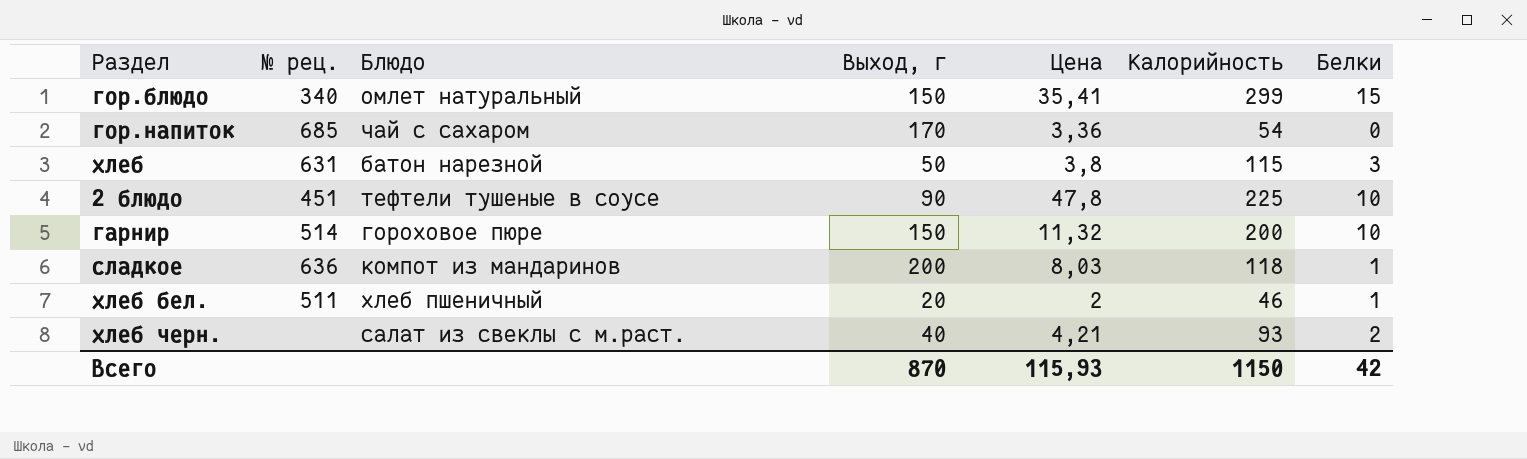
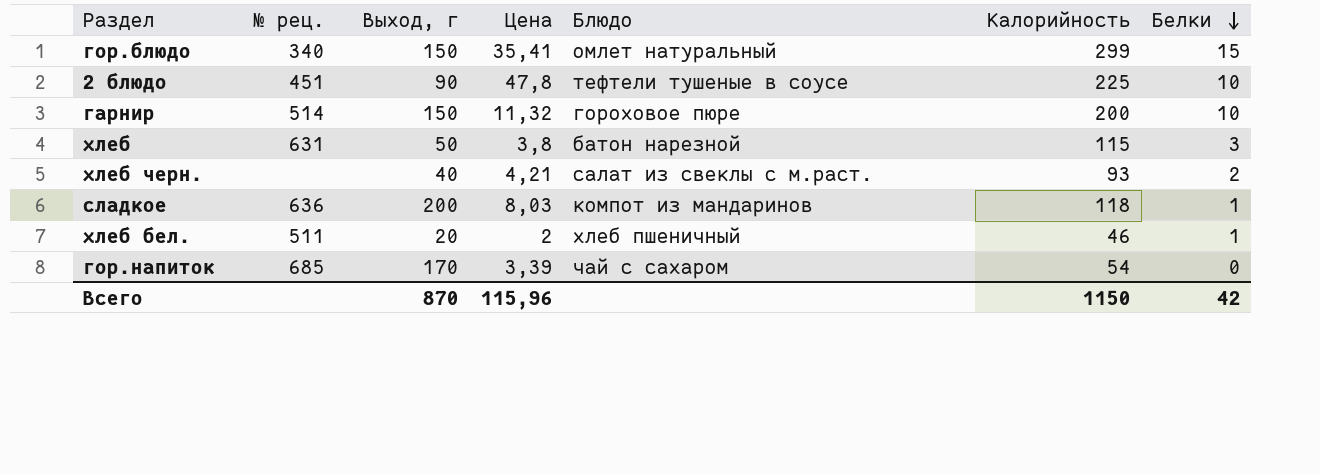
row order: none -> Белки descending
column Блюдо | position: 3 -> 5
гор.напиток | Цена: 3,36 -> 3,39
Всего | Цена: 115,93 -> 115,96

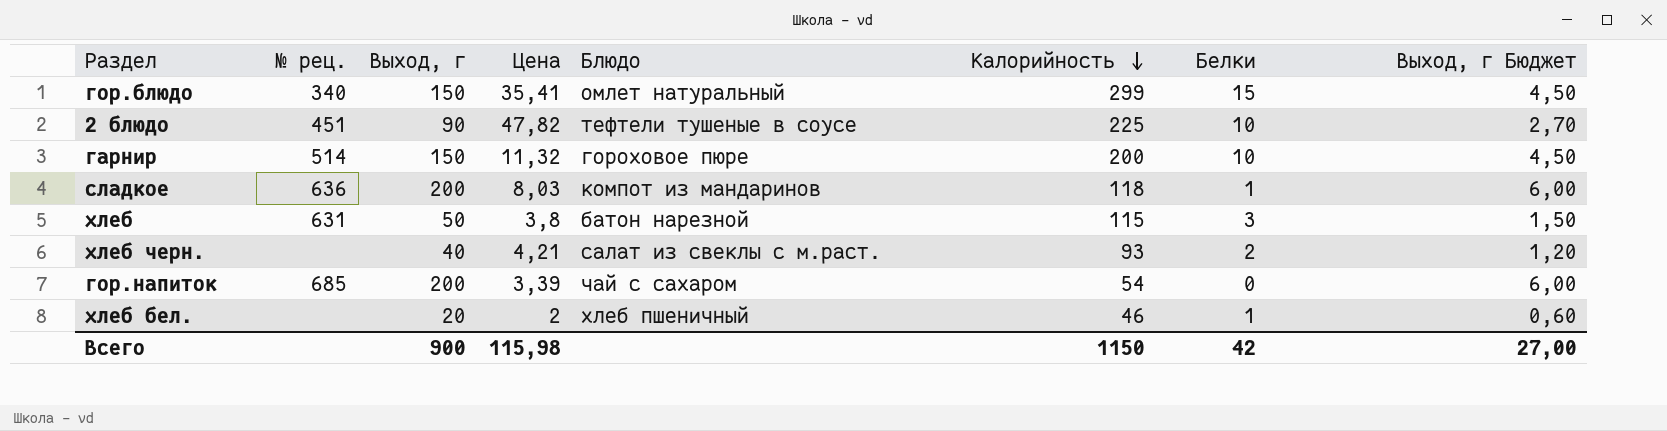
row order: Белки descending -> Калорийность descending
column Выход, г Бюджет | formula: none -> [Выход, г] * 0,03
2 блюдо | Цена: 47,8 -> 47,82
гор.напиток | Выход, г: 170 -> 200
хлеб бел. | № рец.: 511 -> none
Всего | Выход, г: 870 -> 900
Всего | Цена: 115,96 -> 115,98

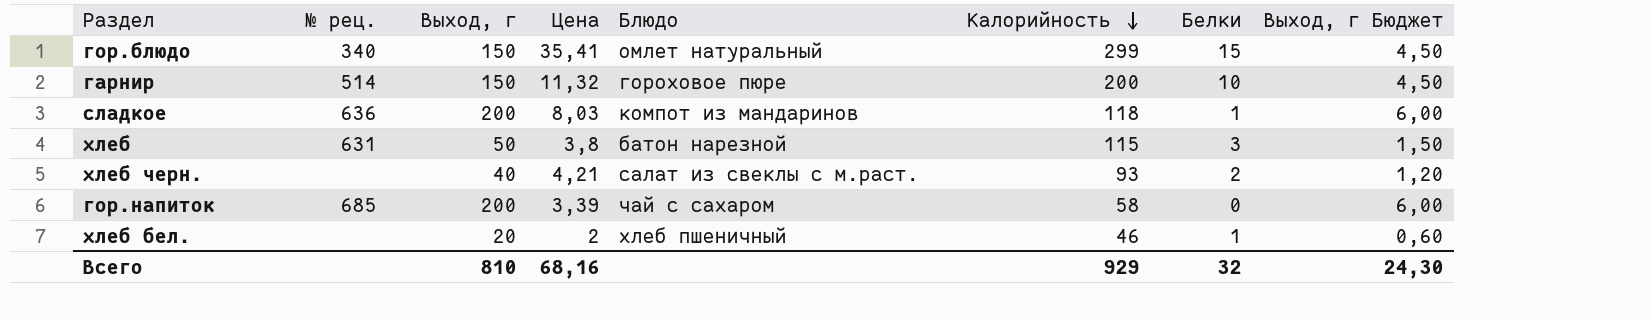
row 2 блюдо: 451 | 90 | 47,82 | тефтели тушеные в соусе | 225 | 10 | 2,70 -> none
гор.напиток | Калорийность: 54 -> 58
Всего | Выход, г: 900 -> 810
Всего | Цена: 115,98 -> 68,16
Всего | Калорийность: 1150 -> 929
Всего | Белки: 42 -> 32
Всего | Выход, г Бюджет: 27,00 -> 24,30

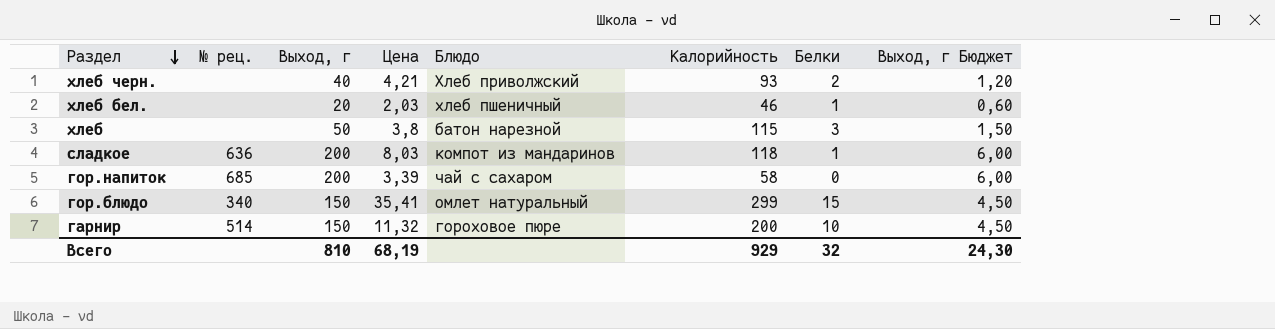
row order: Калорийность descending -> Раздел descending
хлеб черн. | Блюдо: салат из свеклы с м.раст. -> Хлеб приволжский
хлеб бел. | Цена: 2 -> 2,03
хлеб | № рец.: 631 -> none
Всего | Цена: 68,16 -> 68,19

